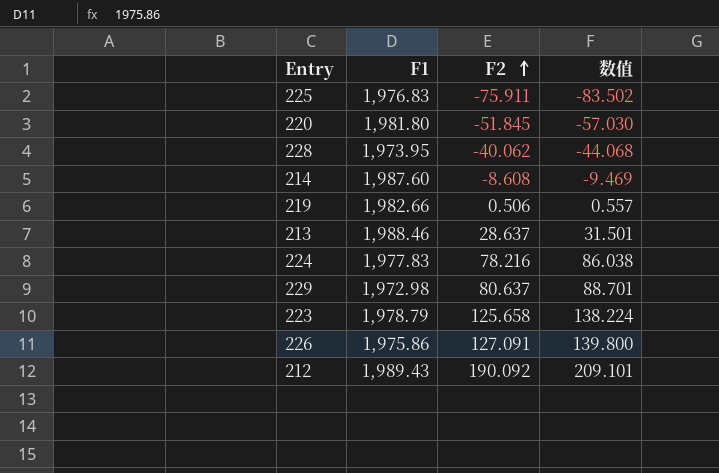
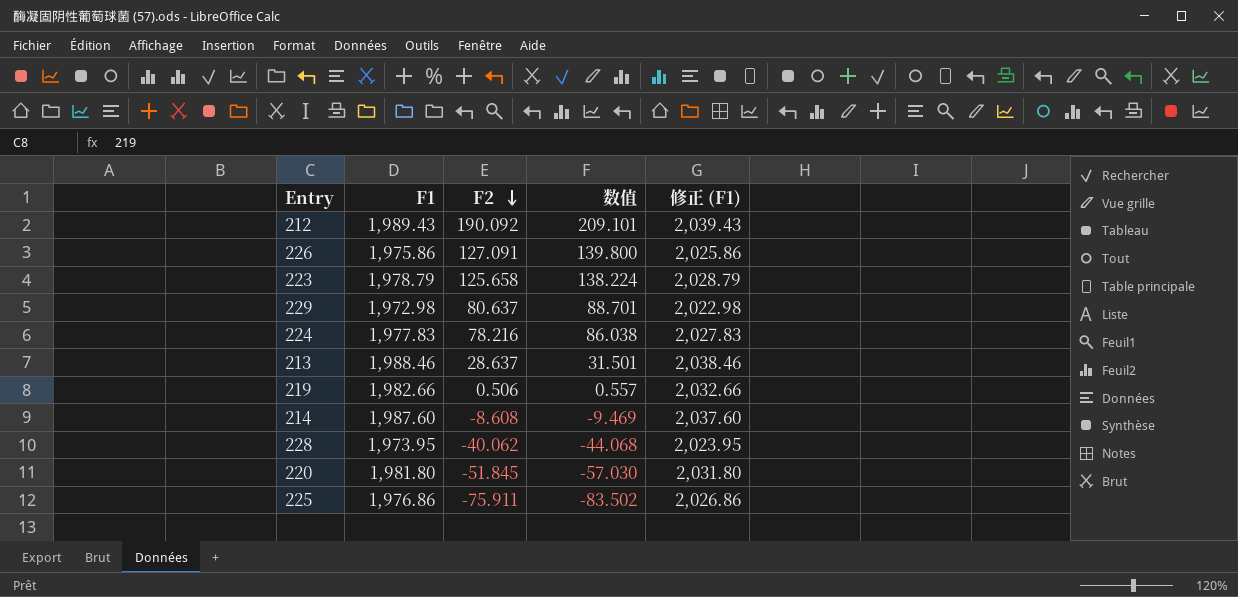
row order: F2 ascending -> F2 descending
column 修正 (F1) | formula: none -> [F1] + 50
225 | F1: 1,976.83 -> 1,976.86

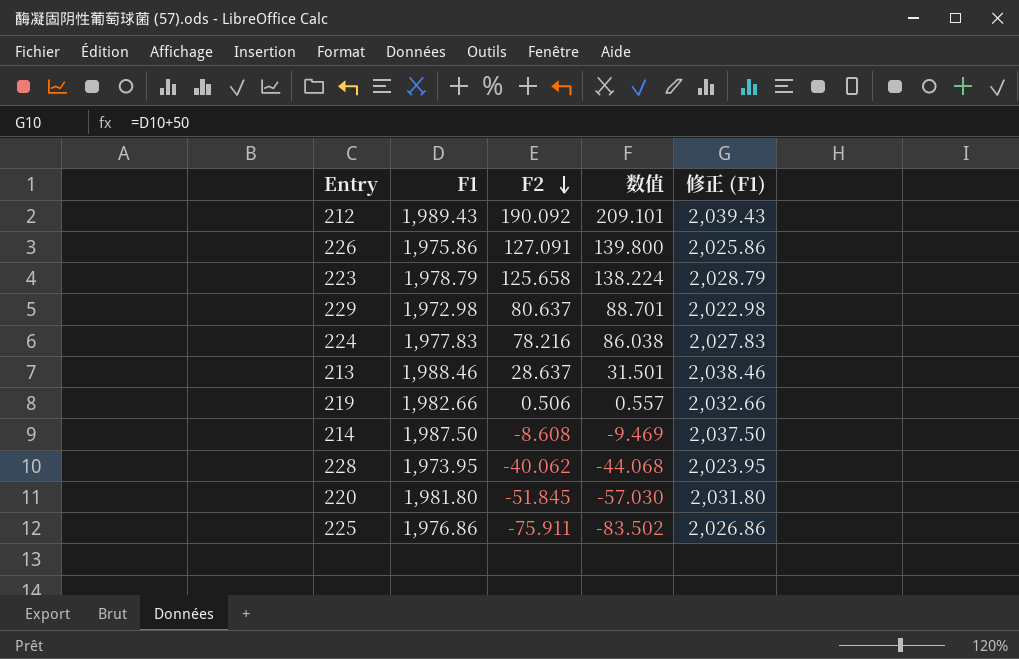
214 | F1: 1,987.60 -> 1,987.50
214 | 修正 (F1): 2,037.60 -> 2,037.50

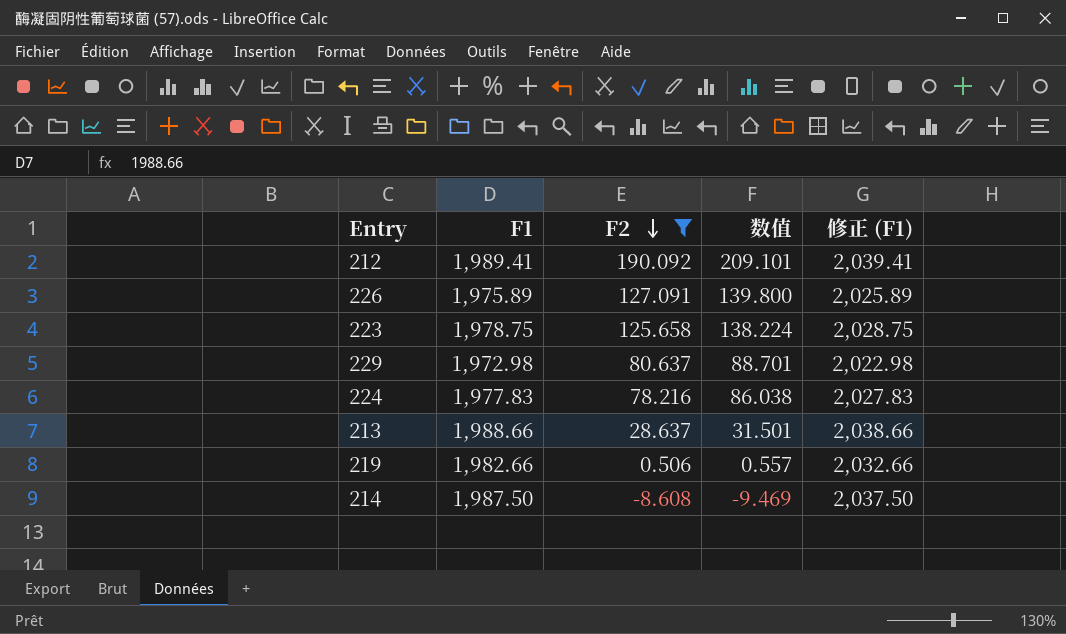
filter: none -> F2 >= -8.608
212 | F1: 1,989.43 -> 1,989.41
212 | 修正 (F1): 2,039.43 -> 2,039.41
226 | F1: 1,975.86 -> 1,975.89
226 | 修正 (F1): 2,025.86 -> 2,025.89
223 | F1: 1,978.79 -> 1,978.75
223 | 修正 (F1): 2,028.79 -> 2,028.75
213 | F1: 1,988.46 -> 1,988.66
213 | 修正 (F1): 2,038.46 -> 2,038.66

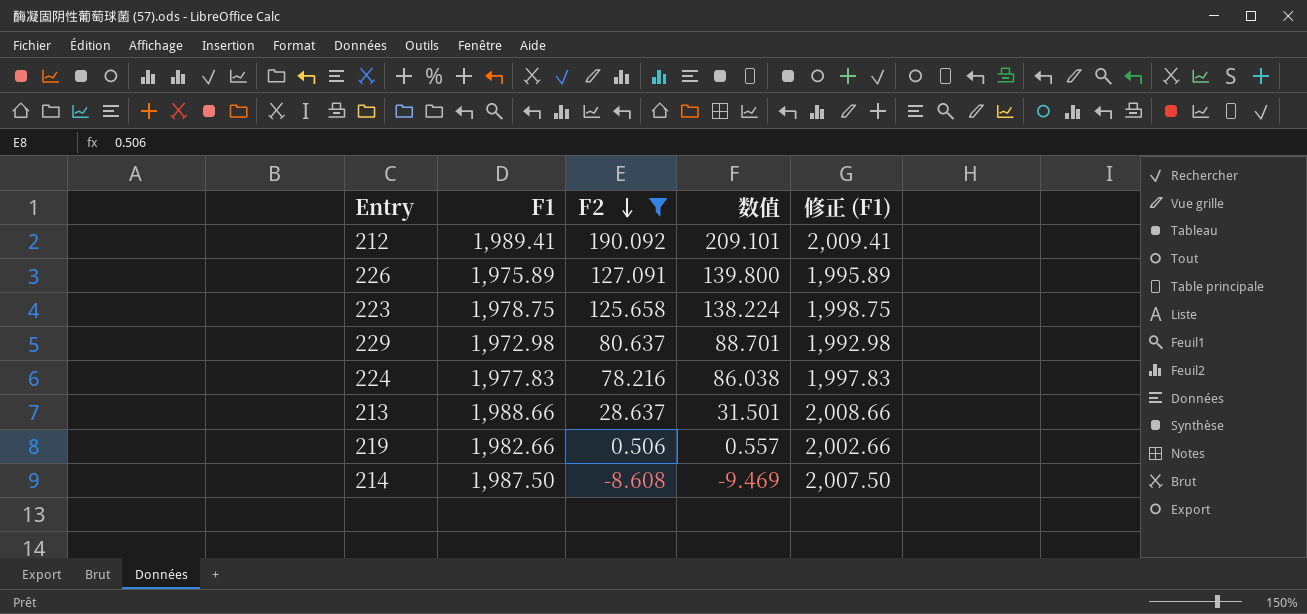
column 修正 (F1) | formula: [F1] + 50 -> [F1] + 20

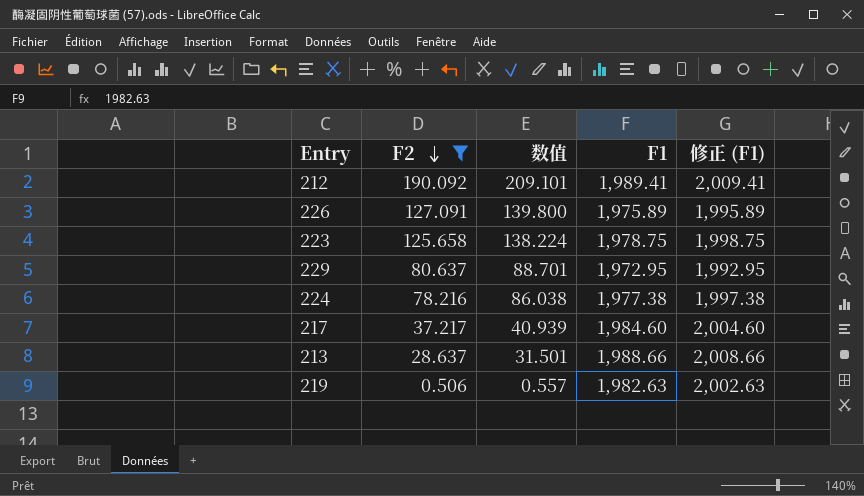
column F1 | position: 2 -> 4
row 214: 1,987.50 | -8.608 | -9.469 | 2,007.50 -> none
229 | F1: 1,972.98 -> 1,972.95
229 | 修正 (F1): 1,992.98 -> 1,992.95
224 | F1: 1,977.83 -> 1,977.38
224 | 修正 (F1): 1,997.83 -> 1,997.38
row 217: none -> 37.217 | 40.939 | 1,984.60 | 2,004.60
219 | F1: 1,982.66 -> 1,982.63
219 | 修正 (F1): 2,002.66 -> 2,002.63

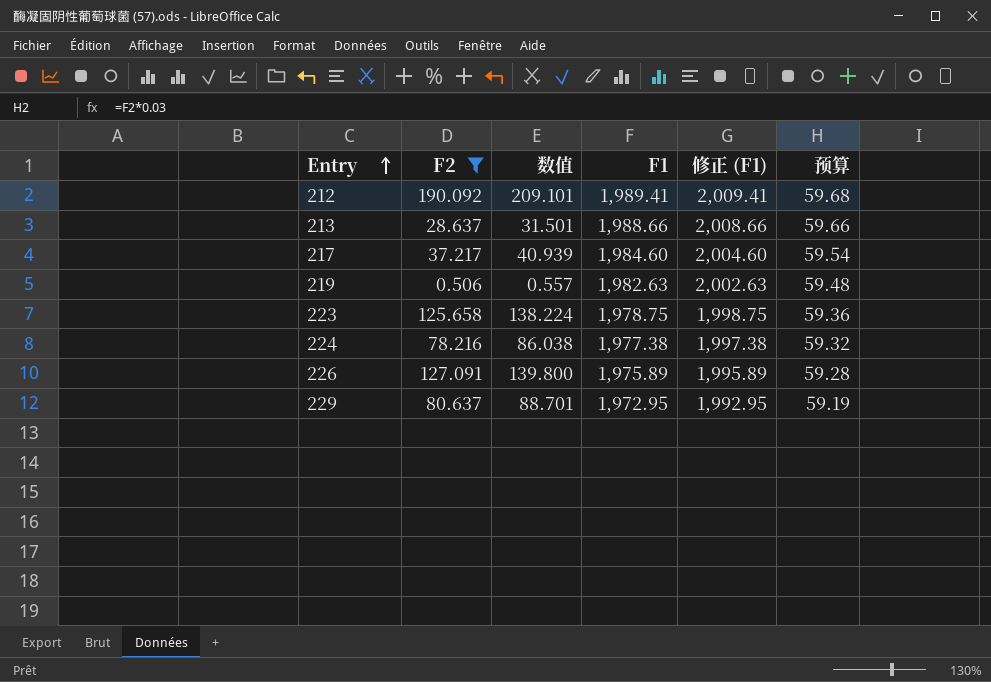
row order: F2 descending -> Entry ascending
column 预算 | formula: none -> [F1] * 0.03

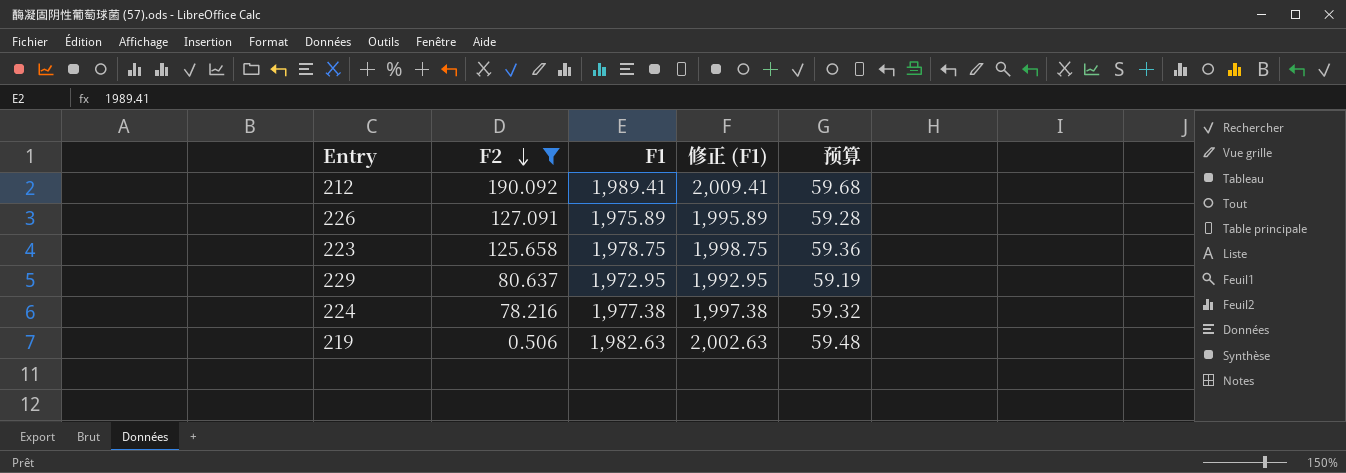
row order: Entry ascending -> F2 descending
column 数值 | formula: [F2] * 1.1 -> none
row 213: 28.637 | 31.501 | 1,988.66 | 2,008.66 | 59.66 -> none
row 217: 37.217 | 40.939 | 1,984.60 | 2,004.60 | 59.54 -> none

